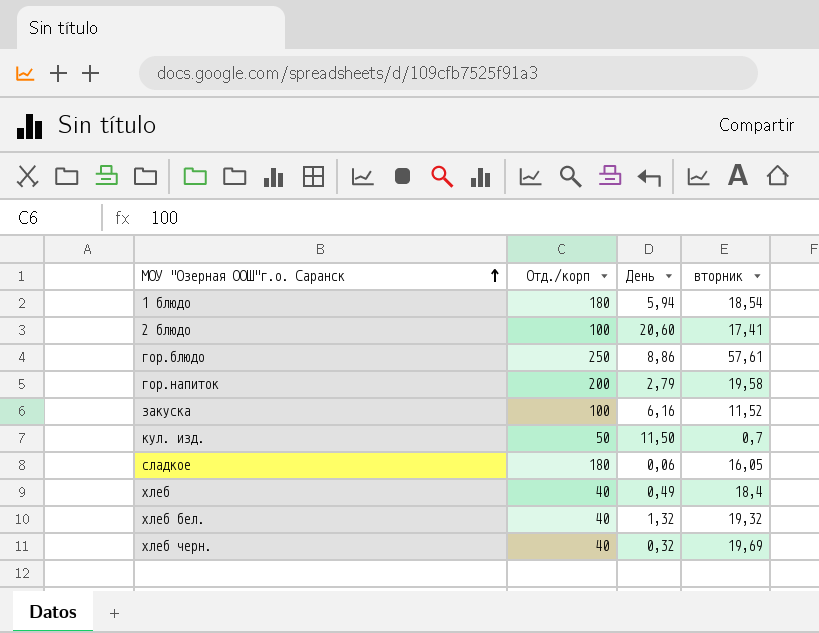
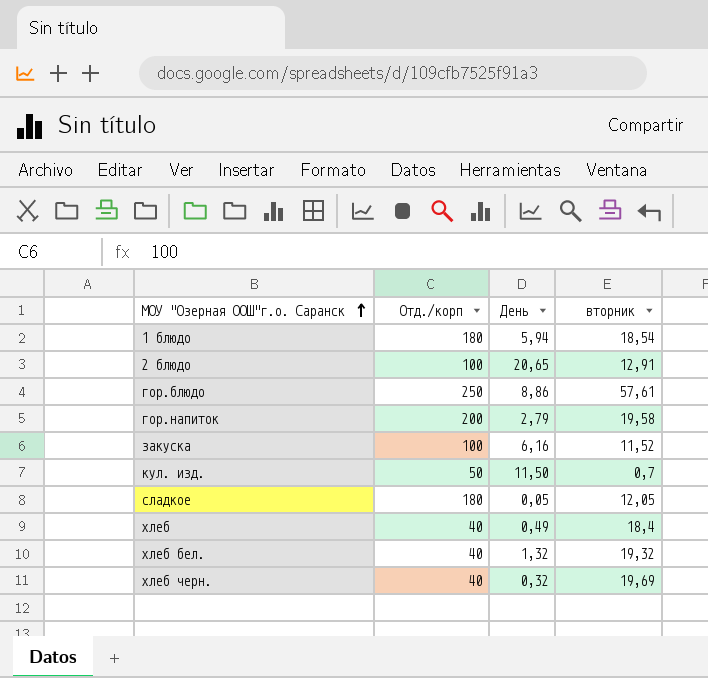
2 блюдо | День: 20,60 -> 20,65
2 блюдо | вторник: 17,41 -> 12,91
сладкое | День: 0,06 -> 0,05
сладкое | вторник: 16,05 -> 12,05

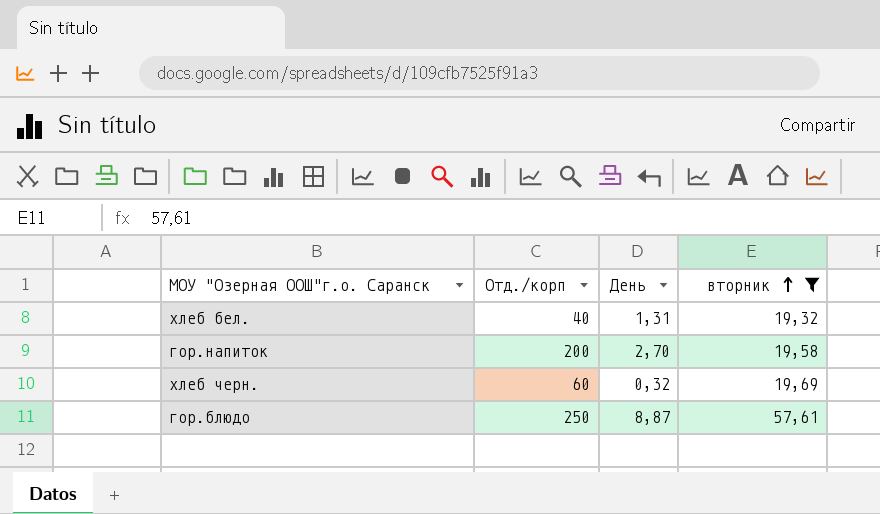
filter: none -> вторник >= 19,32
row order: МОУ "Озерная ООШ"г.о. Саранск ascending -> вторник ascending
хлеб бел. | День: 1,32 -> 1,31
гор.напиток | День: 2,79 -> 2,70
хлеб черн. | Отд./корп: 40 -> 60
гор.блюдо | День: 8,86 -> 8,87

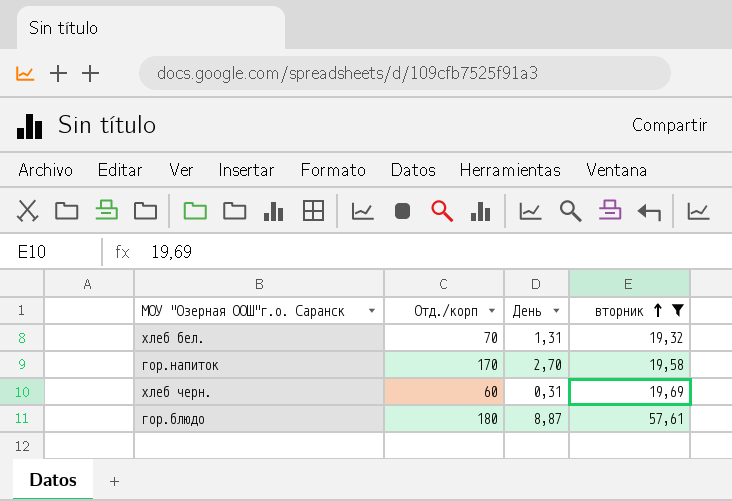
хлеб бел. | Отд./корп: 40 -> 70
гор.напиток | Отд./корп: 200 -> 170
хлеб черн. | День: 0,32 -> 0,31
гор.блюдо | Отд./корп: 250 -> 180

